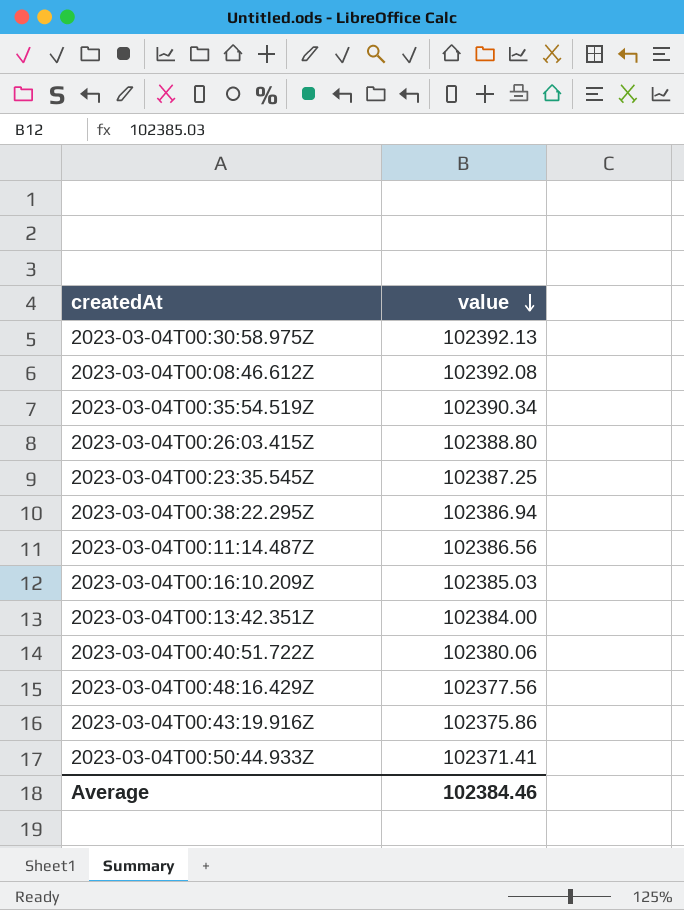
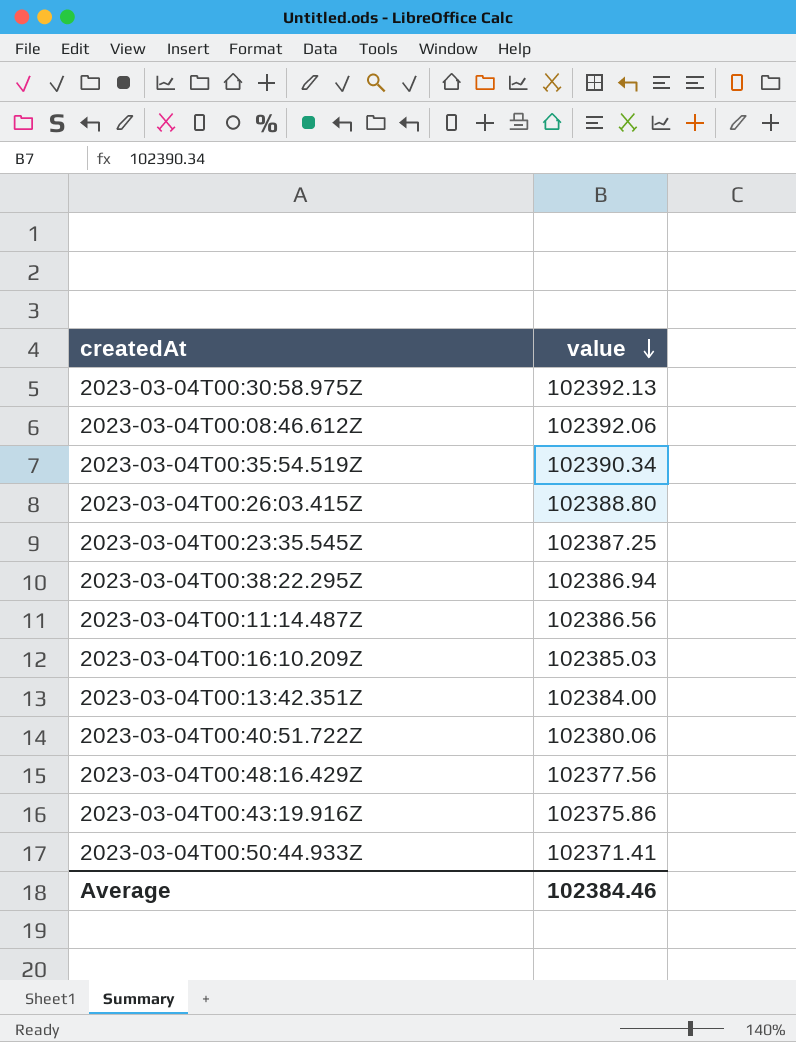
2023-03-04T00:08:46.612Z | value: 102392.08 -> 102392.06

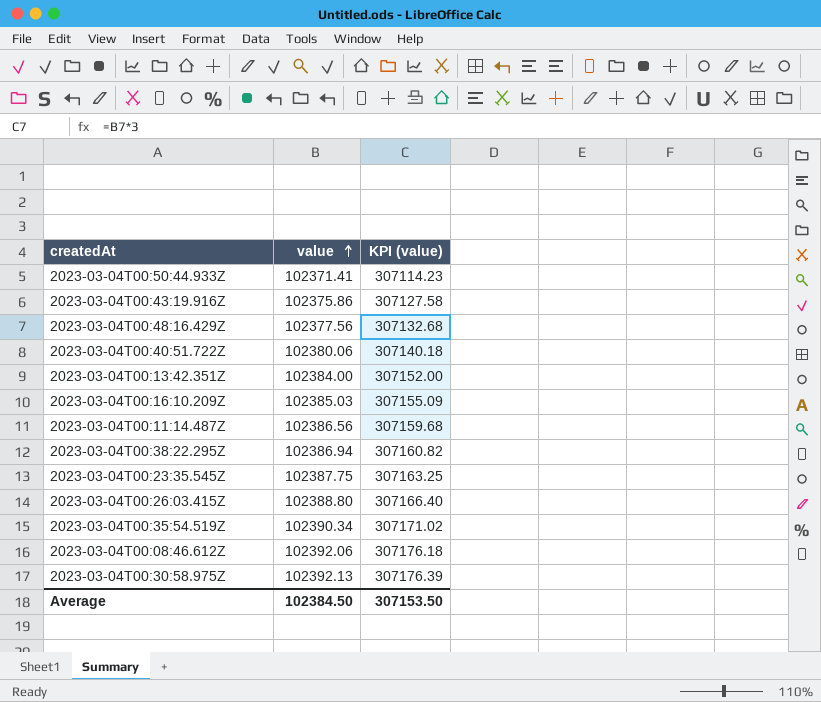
row order: value descending -> value ascending
column KPI (value) | formula: none -> [value] * 3
2023-03-04T00:23:35.545Z | value: 102387.25 -> 102387.75
Average | value: 102384.46 -> 102384.50

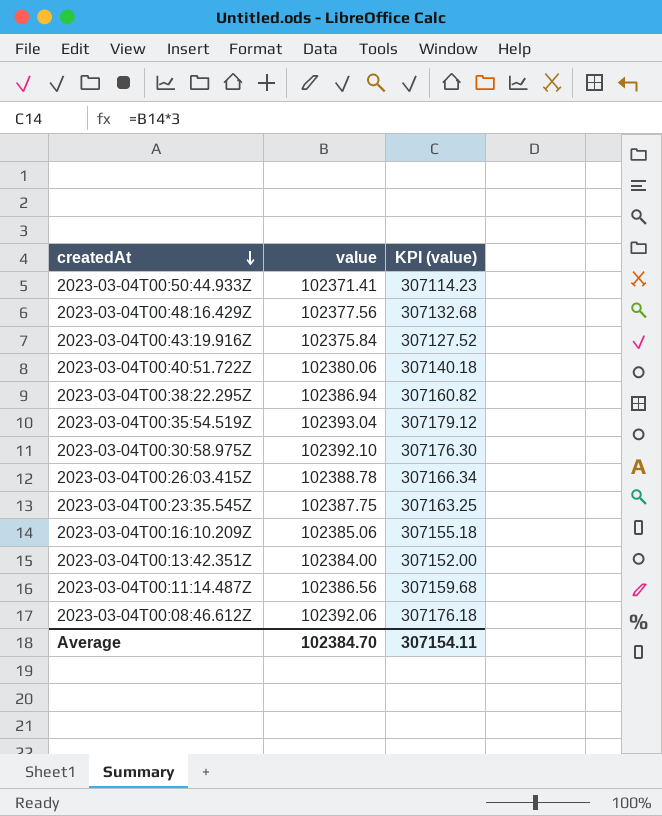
row order: value ascending -> createdAt descending
2023-03-04T00:43:19.916Z | value: 102375.86 -> 102375.84
2023-03-04T00:43:19.916Z | KPI (value): 307127.58 -> 307127.52
2023-03-04T00:35:54.519Z | value: 102390.34 -> 102393.04
2023-03-04T00:35:54.519Z | KPI (value): 307171.02 -> 307179.12
2023-03-04T00:30:58.975Z | value: 102392.13 -> 102392.10
2023-03-04T00:30:58.975Z | KPI (value): 307176.39 -> 307176.30
2023-03-04T00:26:03.415Z | value: 102388.80 -> 102388.78
2023-03-04T00:26:03.415Z | KPI (value): 307166.40 -> 307166.34
2023-03-04T00:16:10.209Z | value: 102385.03 -> 102385.06
2023-03-04T00:16:10.209Z | KPI (value): 307155.09 -> 307155.18
Average | value: 102384.50 -> 102384.70
Average | KPI (value): 307153.50 -> 307154.11

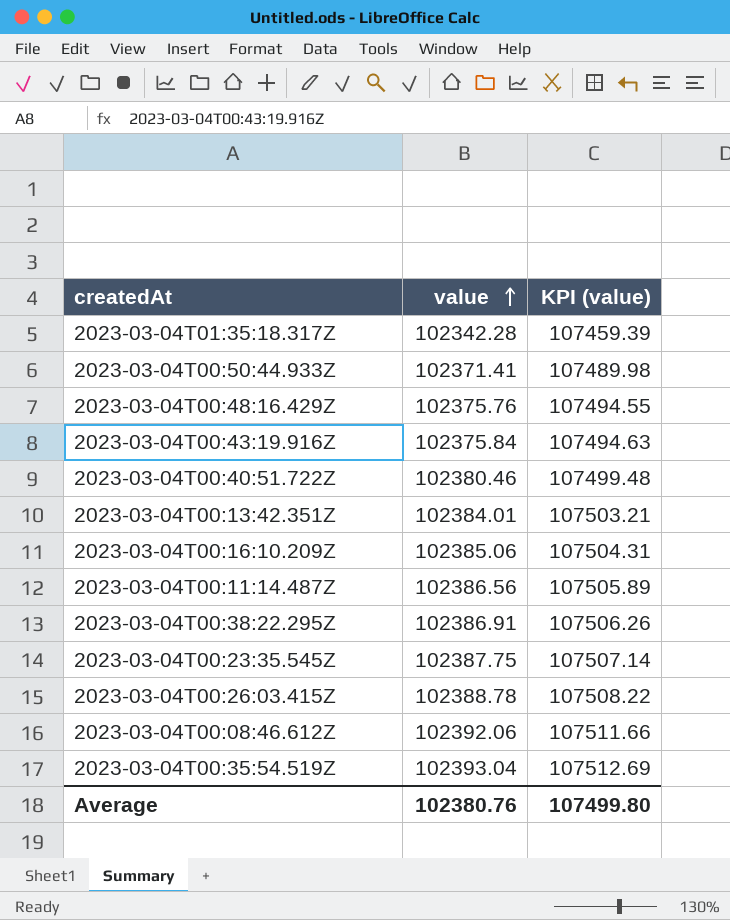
row order: createdAt descending -> value ascending
column KPI (value) | formula: [value] * 3 -> [value] * 1.05
row 2023-03-04T00:30:58.975Z: 102392.10 | 307176.30 -> none
row 2023-03-04T01:35:18.317Z: none -> 102342.28 | 107459.39
2023-03-04T00:48:16.429Z | value: 102377.56 -> 102375.76
2023-03-04T00:40:51.722Z | value: 102380.06 -> 102380.46
2023-03-04T00:13:42.351Z | value: 102384.00 -> 102384.01
2023-03-04T00:38:22.295Z | value: 102386.94 -> 102386.91
Average | value: 102384.70 -> 102380.76
Average | KPI (value): 307154.11 -> 107499.80

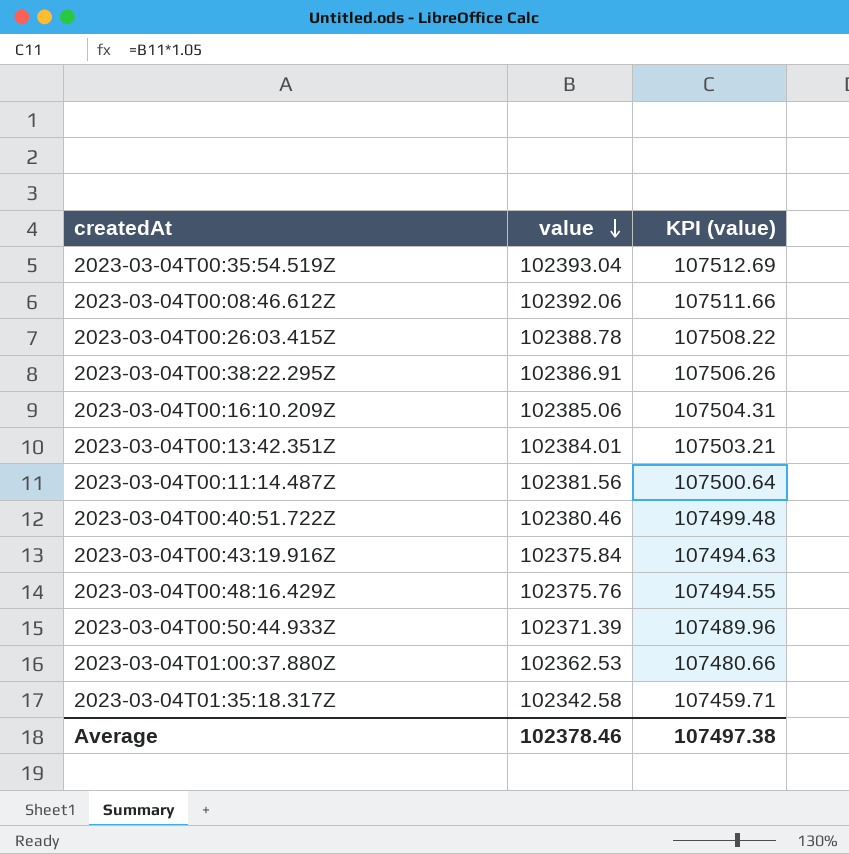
row order: value ascending -> value descending
row 2023-03-04T00:23:35.545Z: 102387.75 | 107507.14 -> none
2023-03-04T00:11:14.487Z | value: 102386.56 -> 102381.56
2023-03-04T00:11:14.487Z | KPI (value): 107505.89 -> 107500.64
2023-03-04T00:50:44.933Z | value: 102371.41 -> 102371.39
2023-03-04T00:50:44.933Z | KPI (value): 107489.98 -> 107489.96
row 2023-03-04T01:00:37.880Z: none -> 102362.53 | 107480.66
2023-03-04T01:35:18.317Z | value: 102342.28 -> 102342.58
2023-03-04T01:35:18.317Z | KPI (value): 107459.39 -> 107459.71
Average | value: 102380.76 -> 102378.46
Average | KPI (value): 107499.80 -> 107497.38

